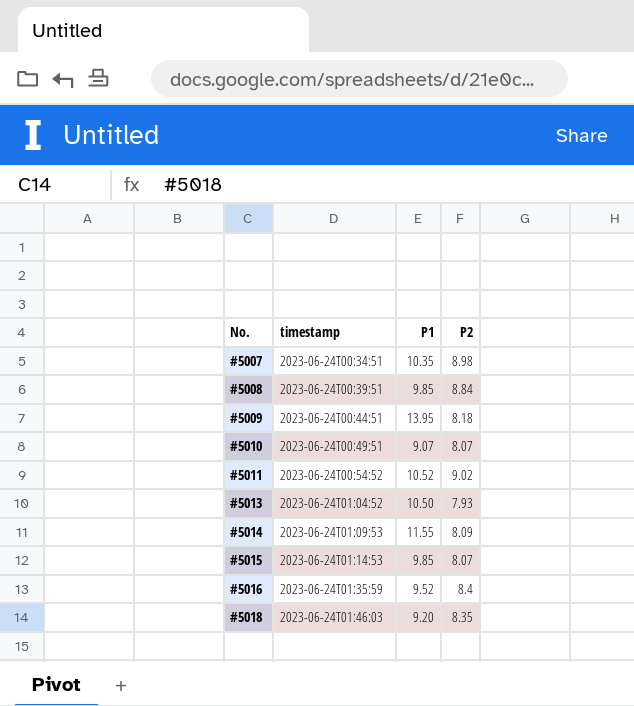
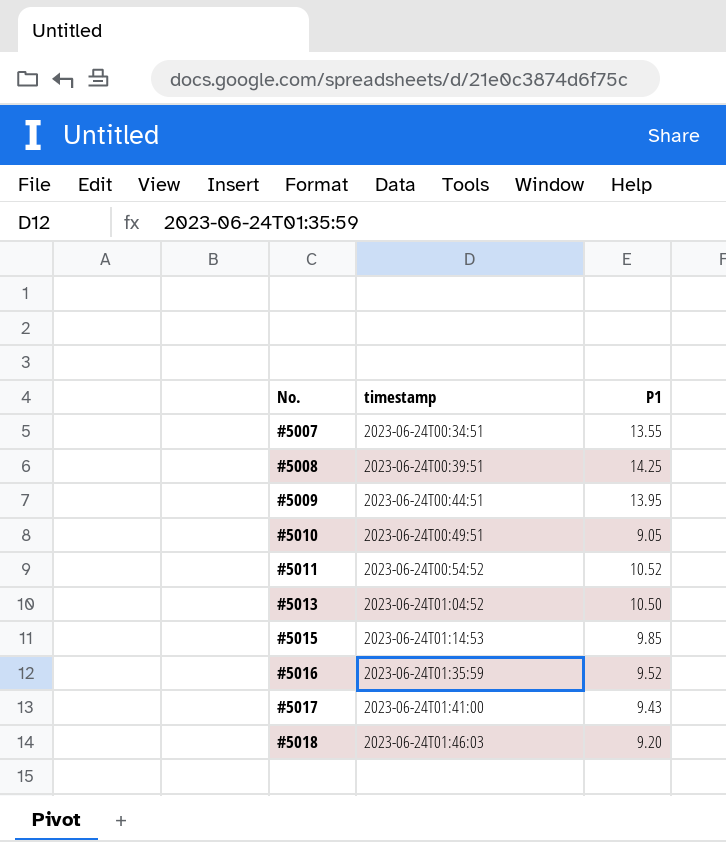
column P2 | position: 4 -> none
row #5014: 2023-06-24T01:09:53 | 11.55 | 8.09 -> none
#5007 | P1: 10.35 -> 13.55
#5008 | P1: 9.85 -> 14.25
#5010 | P1: 9.07 -> 9.05
row #5017: none -> 2023-06-24T01:41:00 | 9.43

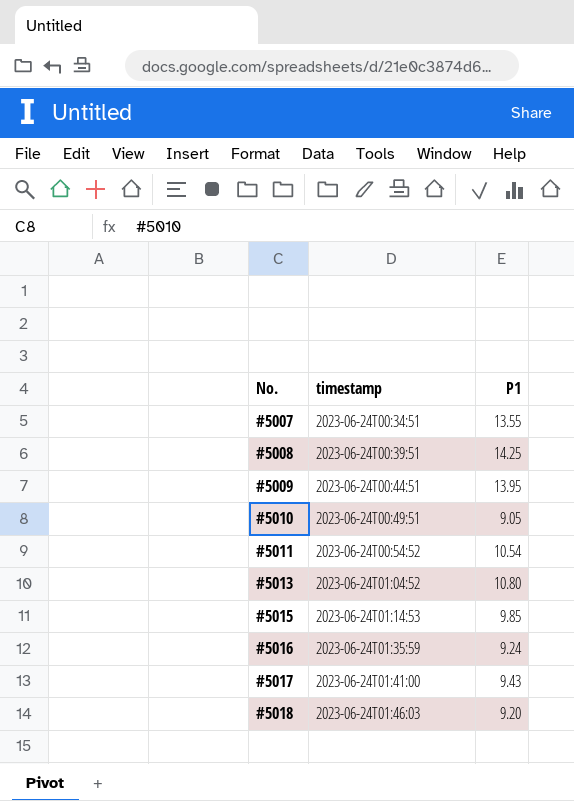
#5011 | P1: 10.52 -> 10.54
#5013 | P1: 10.50 -> 10.80
#5016 | P1: 9.52 -> 9.24

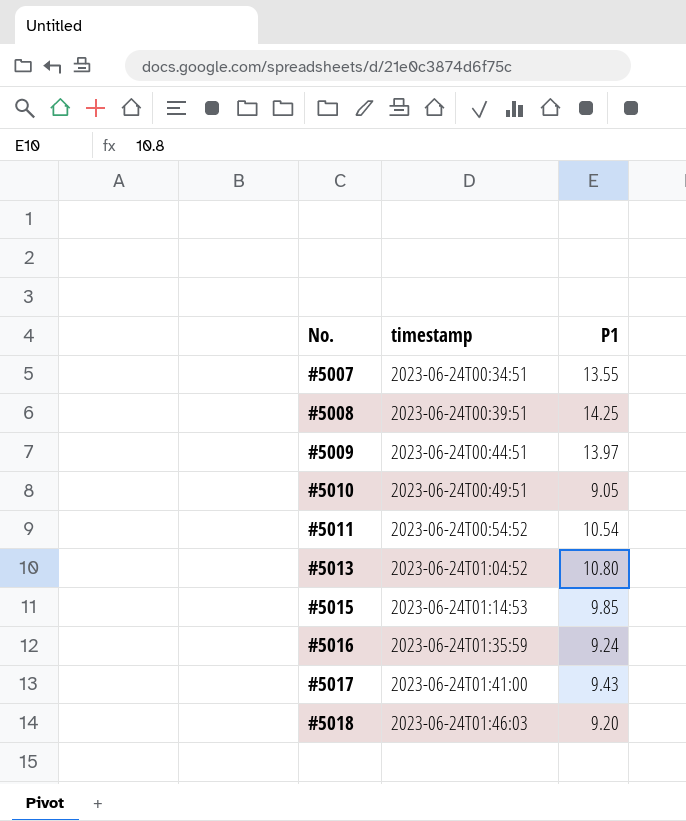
#5009 | P1: 13.95 -> 13.97

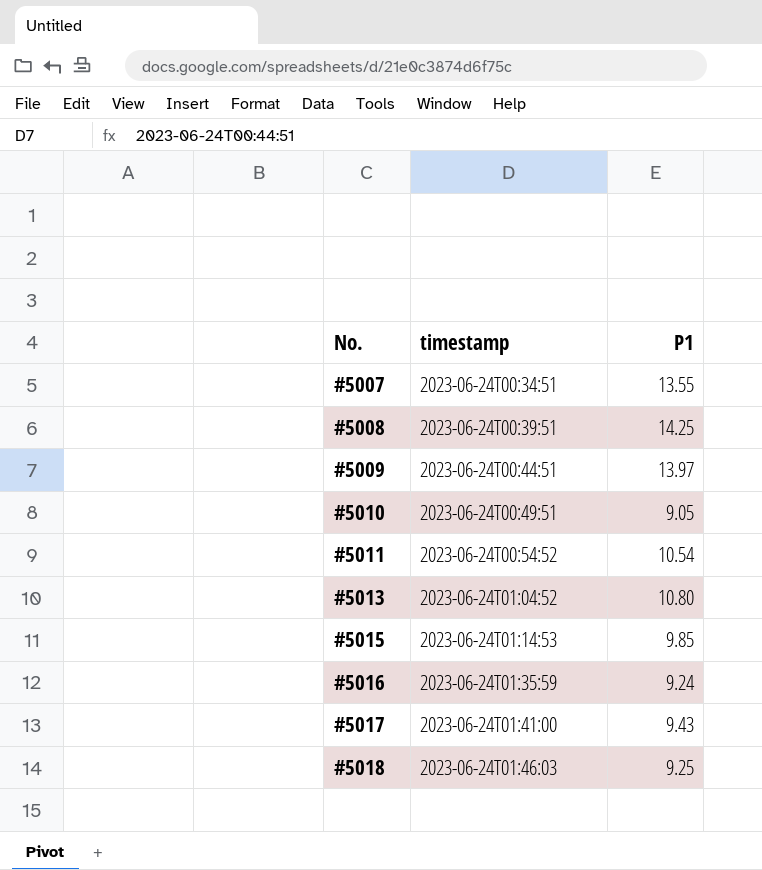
#5018 | P1: 9.20 -> 9.25

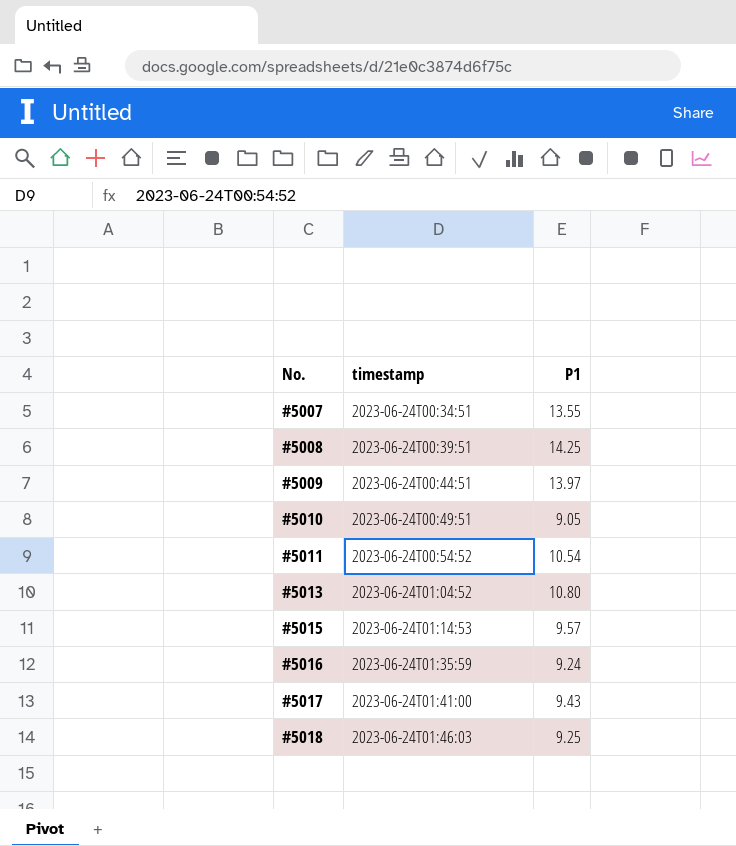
#5015 | P1: 9.85 -> 9.57

